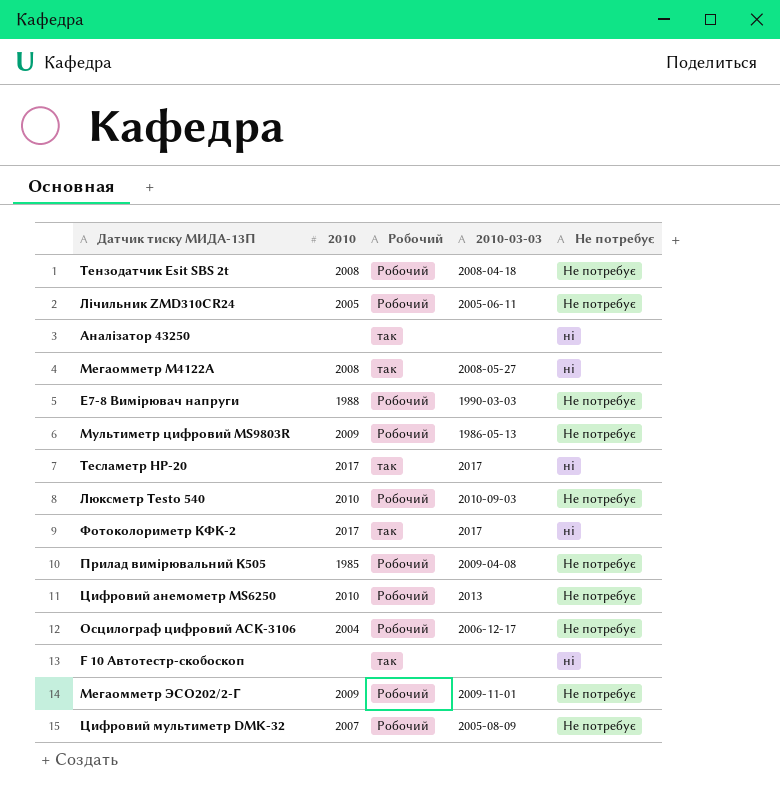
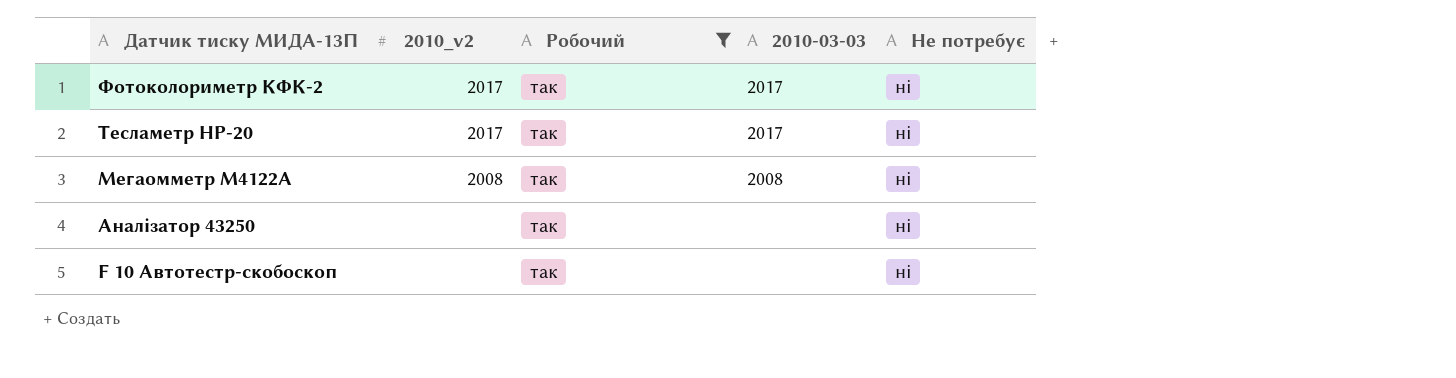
filter: none -> Робочий = так
row order: none -> Датчик тиску МИДА-13П descending
column name: 2010 -> 2010_v2
Мегаомметр М4122А | 2010-03-03: 2008-05-27 -> 2008

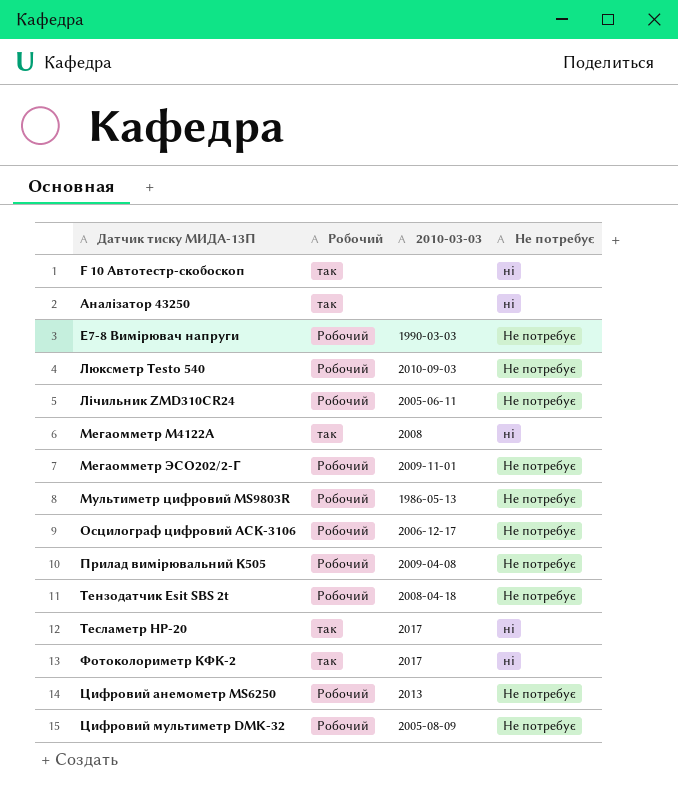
filter: Робочий = так -> none
row order: Датчик тиску МИДА-13П descending -> Датчик тиску МИДА-13П ascending
column 2010_v2 | position: 2 -> none

